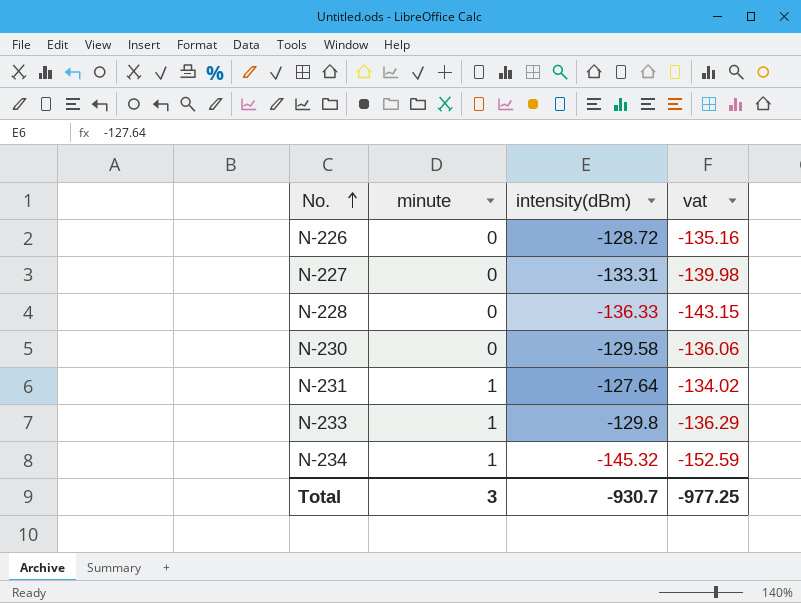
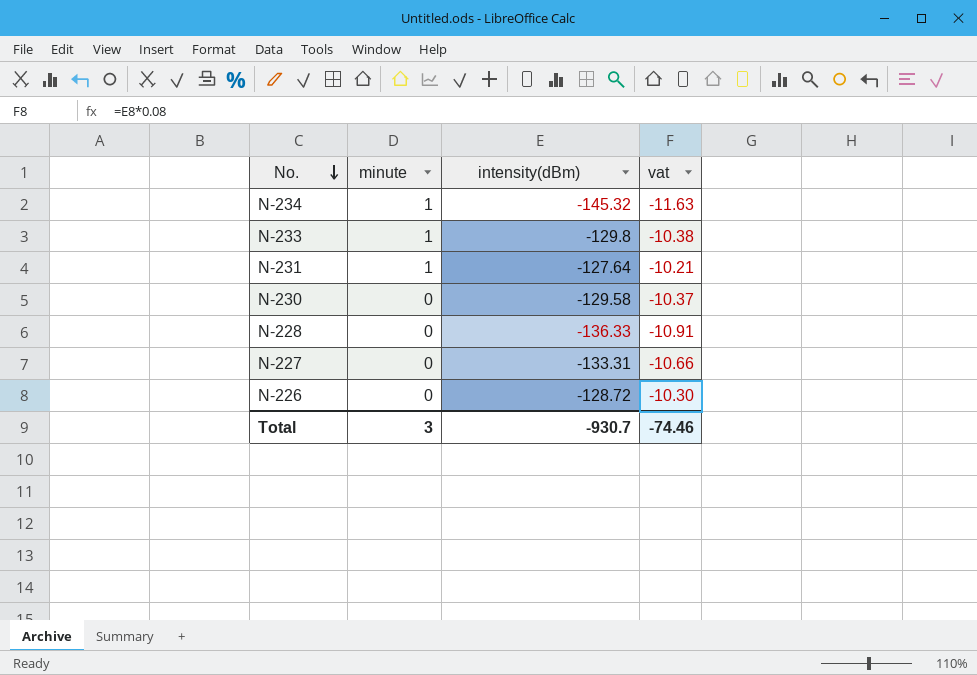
row order: No. ascending -> No. descending
column vat | formula: [intensity(dBm)] * 1.05 -> [intensity(dBm)] * 0.08
Total | vat: -977.25 -> -74.46

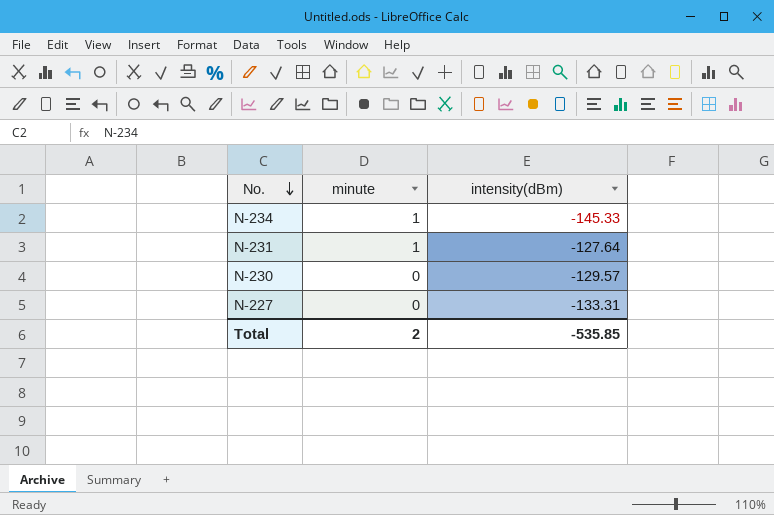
column vat | formula: [intensity(dBm)] * 0.08 -> none
row N-233: 1 | -129.8 | -10.38 -> none
row N-228: 0 | -136.33 | -10.91 -> none
row N-226: 0 | -128.72 | -10.30 -> none
N-234 | intensity(dBm): -145.32 -> -145.33
N-230 | intensity(dBm): -129.58 -> -129.57
Total | minute: 3 -> 2
Total | intensity(dBm): -930.7 -> -535.85

